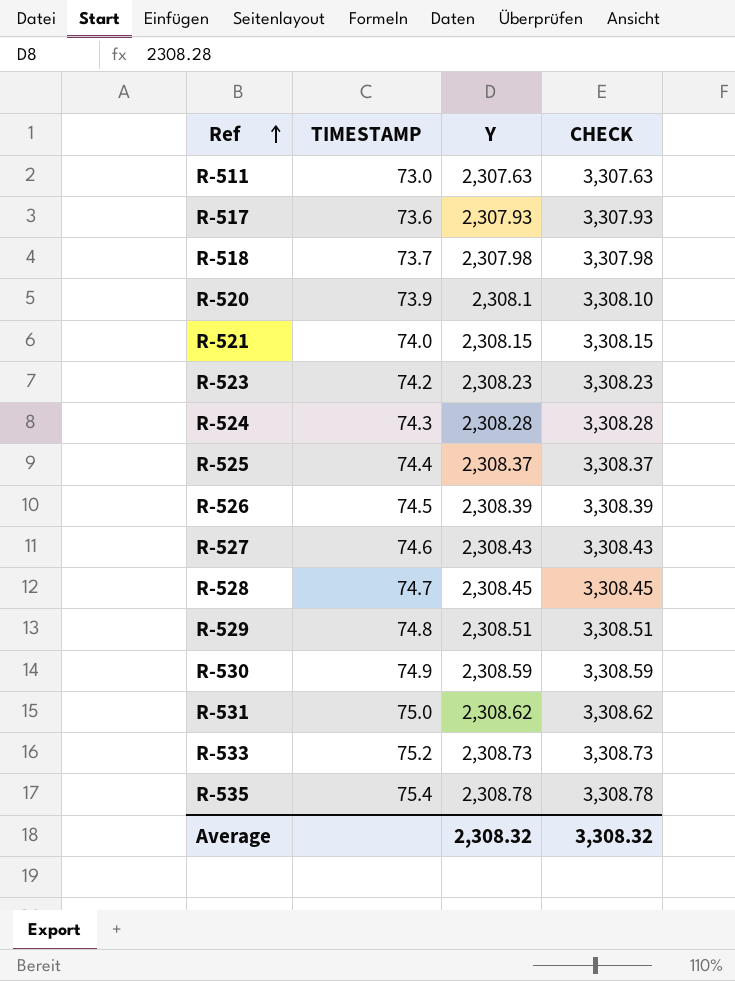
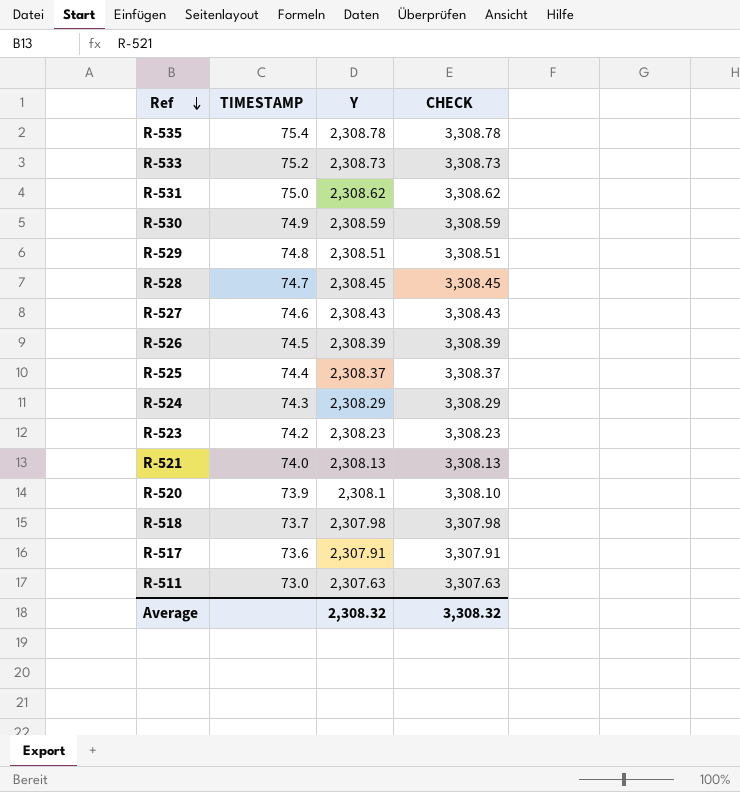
row order: Ref ascending -> Ref descending
R-524 | Y: 2,308.28 -> 2,308.29
R-524 | CHECK: 3,308.28 -> 3,308.29
R-521 | Y: 2,308.15 -> 2,308.13
R-521 | CHECK: 3,308.15 -> 3,308.13
R-517 | Y: 2,307.93 -> 2,307.91
R-517 | CHECK: 3,307.93 -> 3,307.91

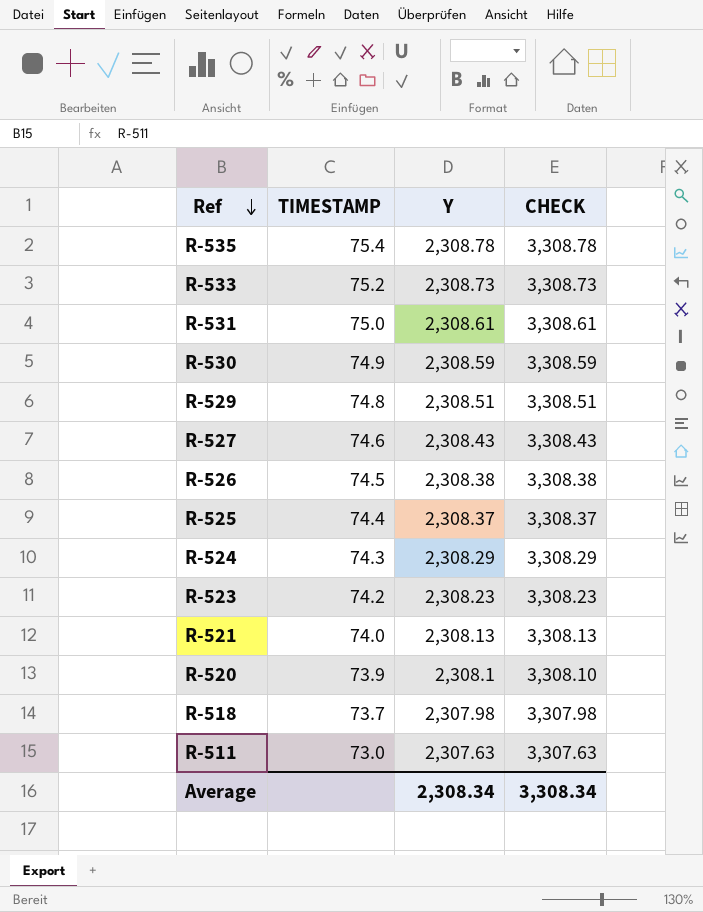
row R-528: 74.7 | 2,308.45 | 3,308.45 -> none
row R-517: 73.6 | 2,307.91 | 3,307.91 -> none
R-531 | Y: 2,308.62 -> 2,308.61
R-531 | CHECK: 3,308.62 -> 3,308.61
R-526 | Y: 2,308.39 -> 2,308.38
R-526 | CHECK: 3,308.39 -> 3,308.38
Average | Y: 2,308.32 -> 2,308.34
Average | CHECK: 3,308.32 -> 3,308.34

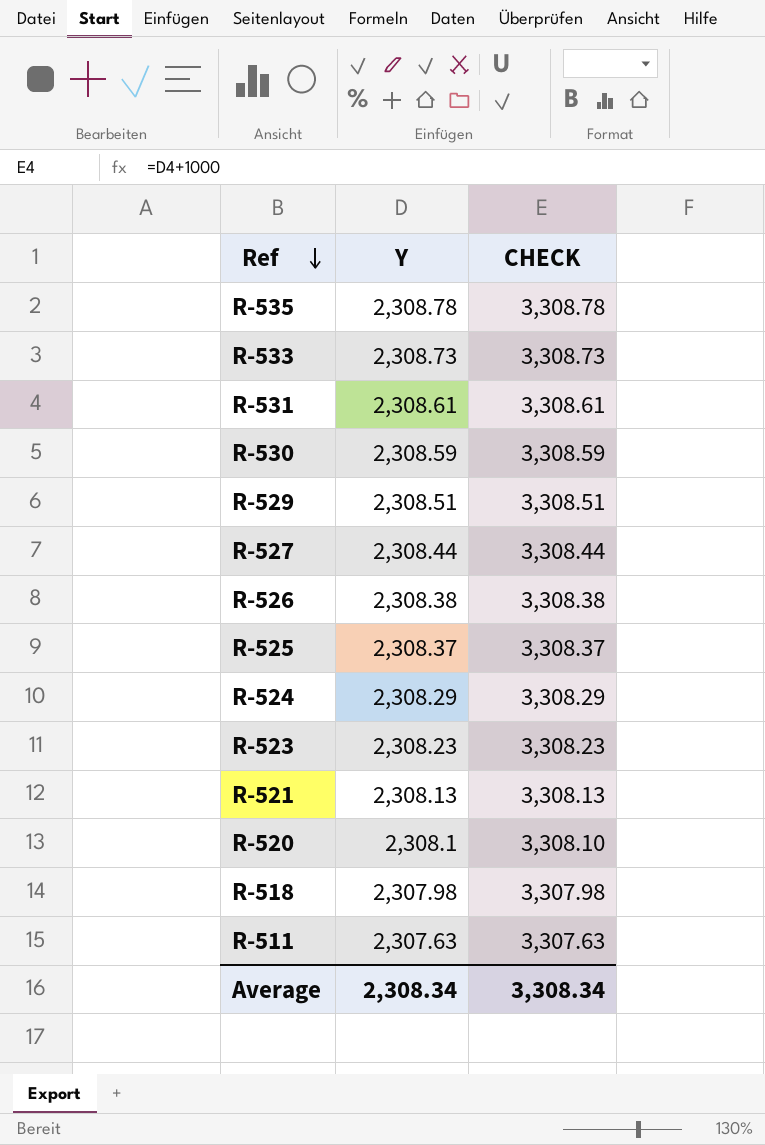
column TIMESTAMP | position: 2 -> none
R-527 | Y: 2,308.43 -> 2,308.44
R-527 | CHECK: 3,308.43 -> 3,308.44

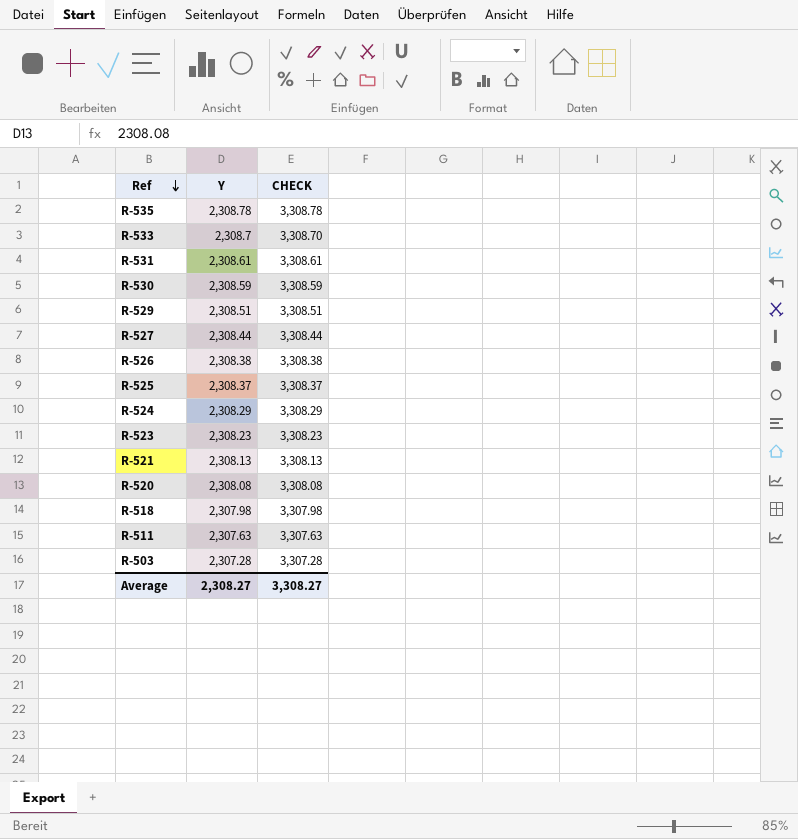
R-533 | Y: 2,308.73 -> 2,308.7
R-533 | CHECK: 3,308.73 -> 3,308.70
R-520 | Y: 2,308.1 -> 2,308.08
R-520 | CHECK: 3,308.10 -> 3,308.08
row R-503: none -> 2,307.28 | 3,307.28
Average | Y: 2,308.34 -> 2,308.27
Average | CHECK: 3,308.34 -> 3,308.27

